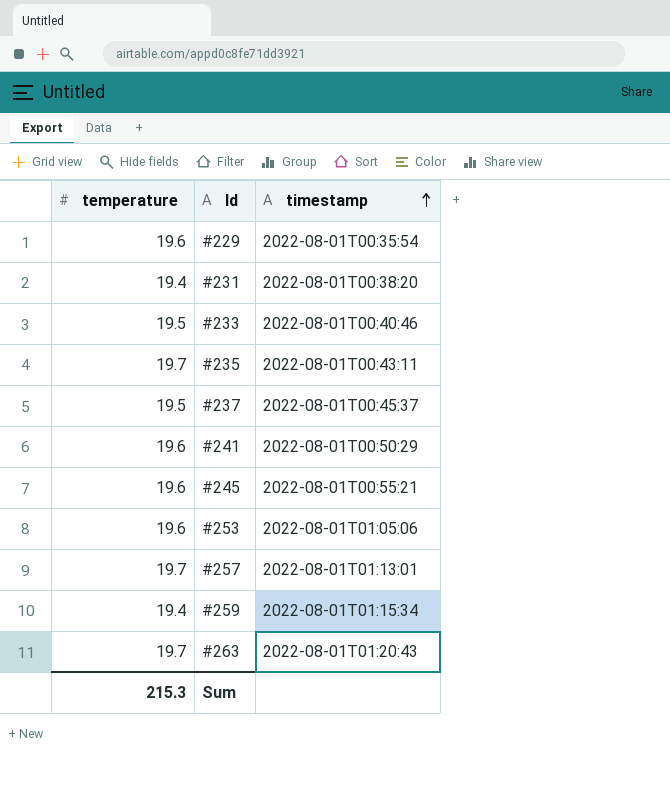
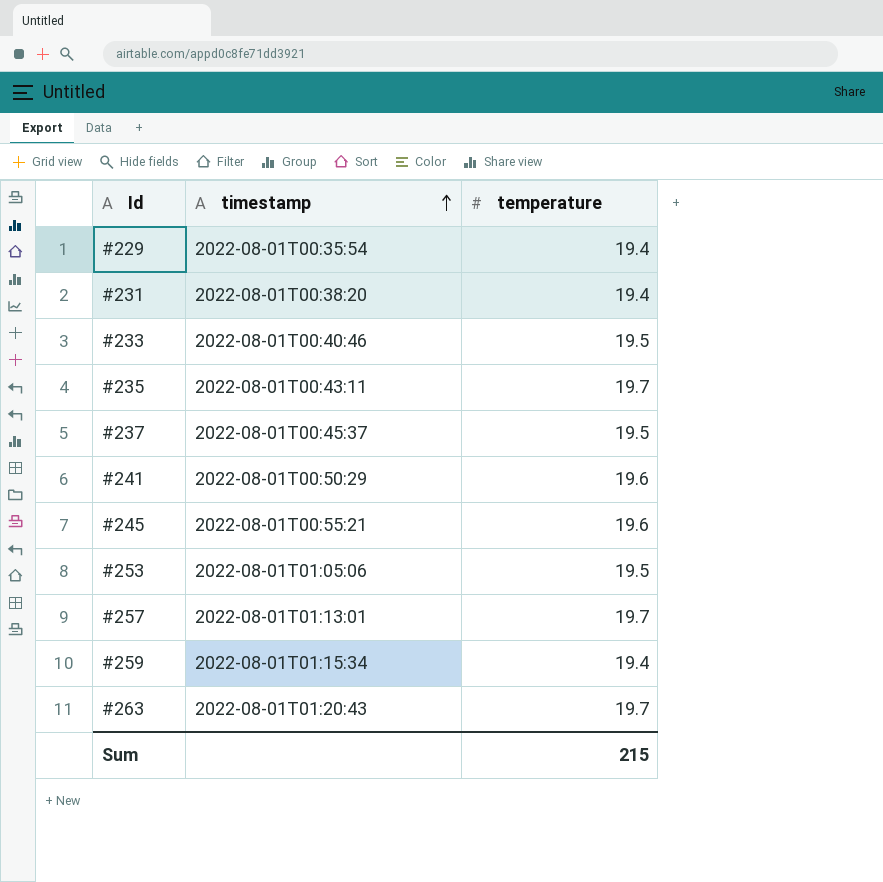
column temperature | position: 1 -> 3
#229 | temperature: 19.6 -> 19.4
#253 | temperature: 19.6 -> 19.5
Sum | temperature: 215.3 -> 215

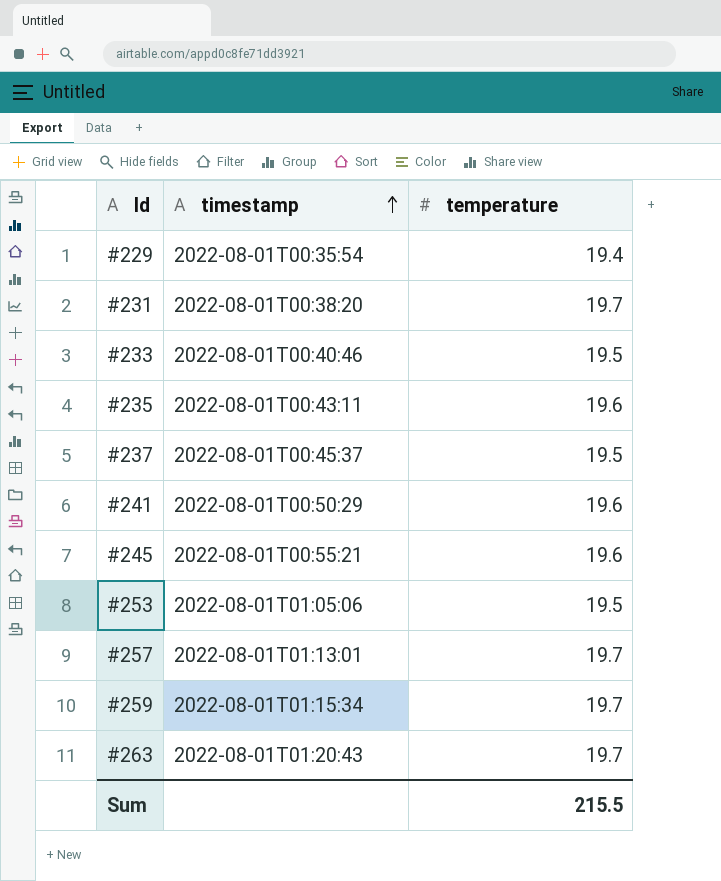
#231 | temperature: 19.4 -> 19.7
#235 | temperature: 19.7 -> 19.6
#259 | temperature: 19.4 -> 19.7
Sum | temperature: 215 -> 215.5

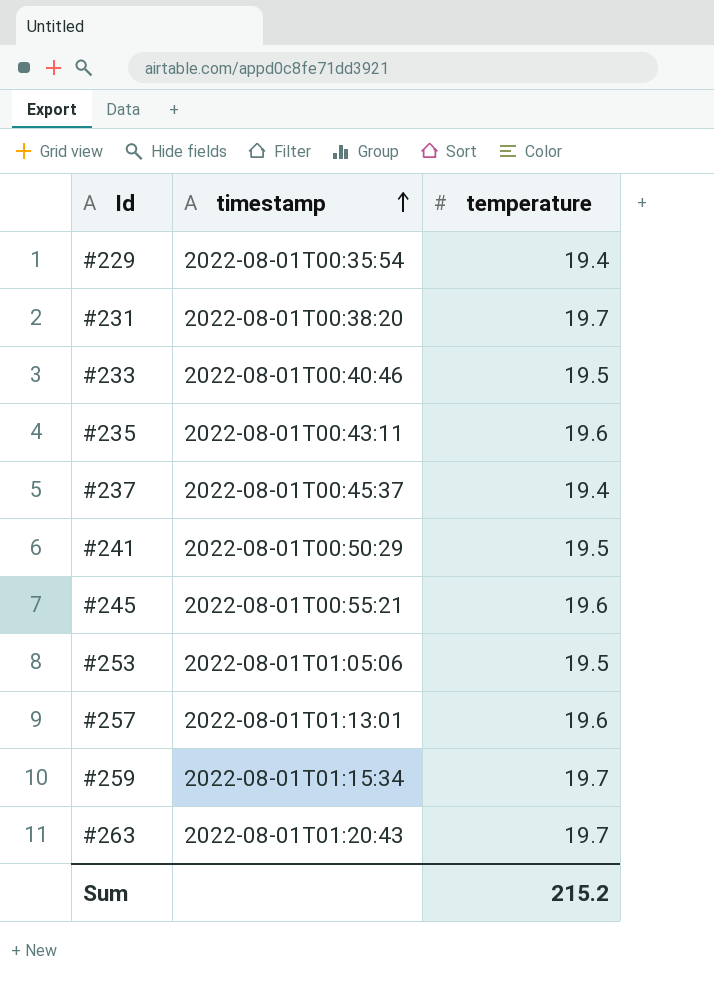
#237 | temperature: 19.5 -> 19.4
#241 | temperature: 19.6 -> 19.5
#257 | temperature: 19.7 -> 19.6
Sum | temperature: 215.5 -> 215.2

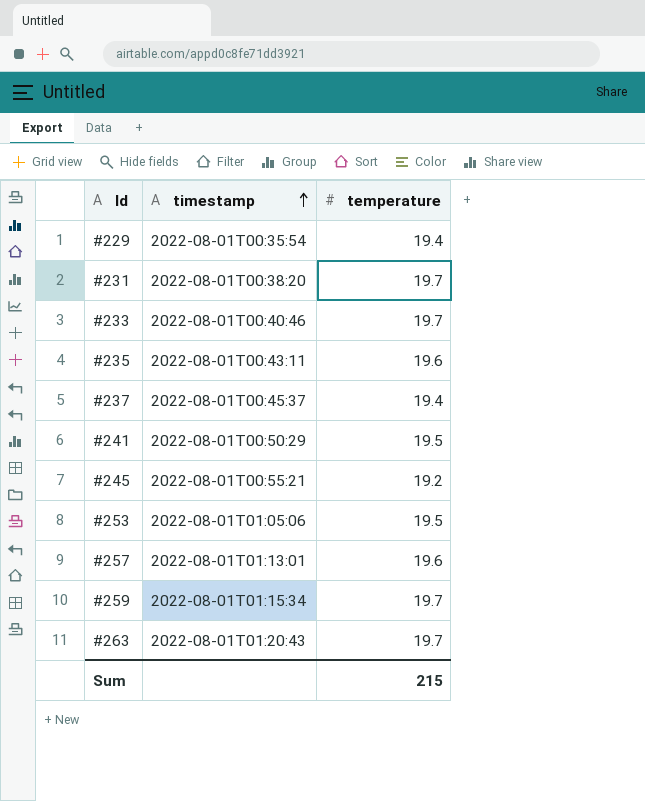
#233 | temperature: 19.5 -> 19.7
#245 | temperature: 19.6 -> 19.2
Sum | temperature: 215.2 -> 215

